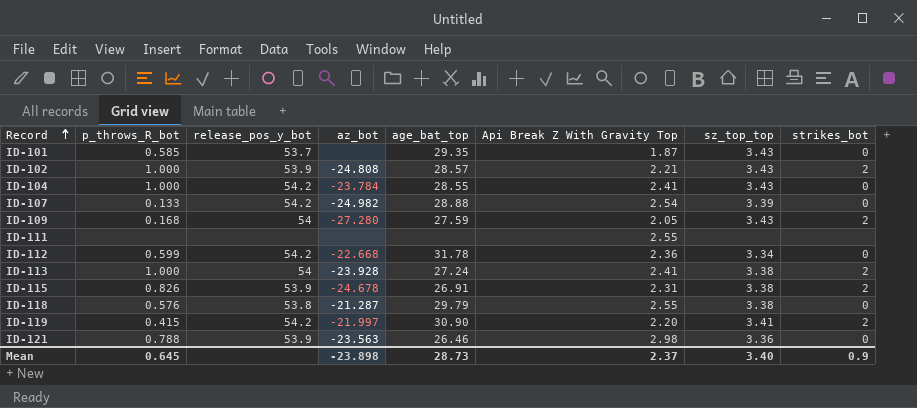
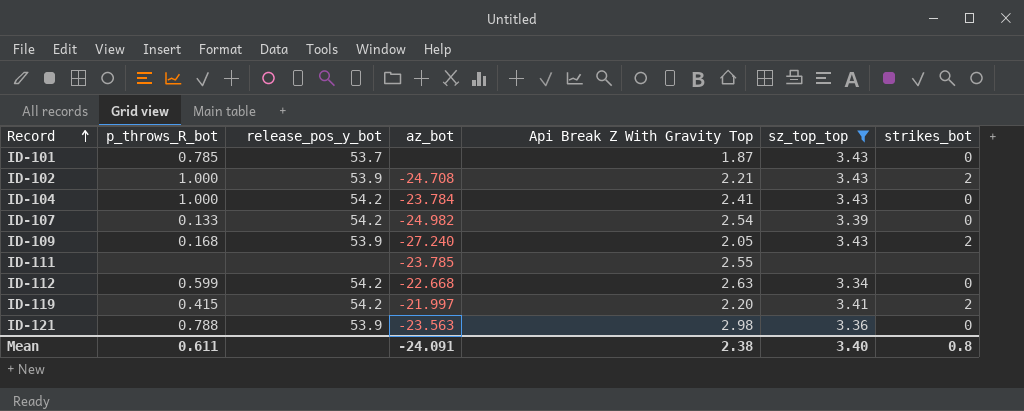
filter: none -> sz_top_top != 3.38
column age_bat_top | position: 5 -> none
ID-101 | p_throws_R_bot: 0.585 -> 0.785
ID-102 | az_bot: -24.808 -> -24.708
ID-109 | release_pos_y_bot: 54 -> 53.9
ID-109 | az_bot: -27.280 -> -27.240
ID-111 | az_bot: none -> -23.785
ID-112 | Api Break Z With Gravity Top: 2.36 -> 2.63
Mean | p_throws_R_bot: 0.645 -> 0.611
Mean | az_bot: -23.898 -> -24.091
Mean | Api Break Z With Gravity Top: 2.37 -> 2.38
Mean | strikes_bot: 0.9 -> 0.8

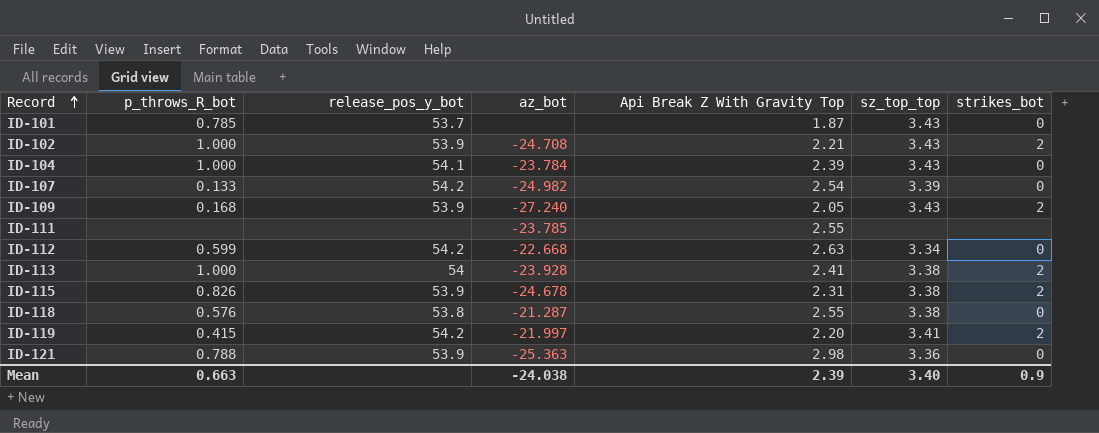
filter: sz_top_top != 3.38 -> none
ID-104 | release_pos_y_bot: 54.2 -> 54.1
ID-104 | Api Break Z With Gravity Top: 2.41 -> 2.39
ID-121 | az_bot: -23.563 -> -25.363
Mean | p_throws_R_bot: 0.611 -> 0.663
Mean | az_bot: -24.091 -> -24.038
Mean | Api Break Z With Gravity Top: 2.38 -> 2.39
Mean | strikes_bot: 0.8 -> 0.9

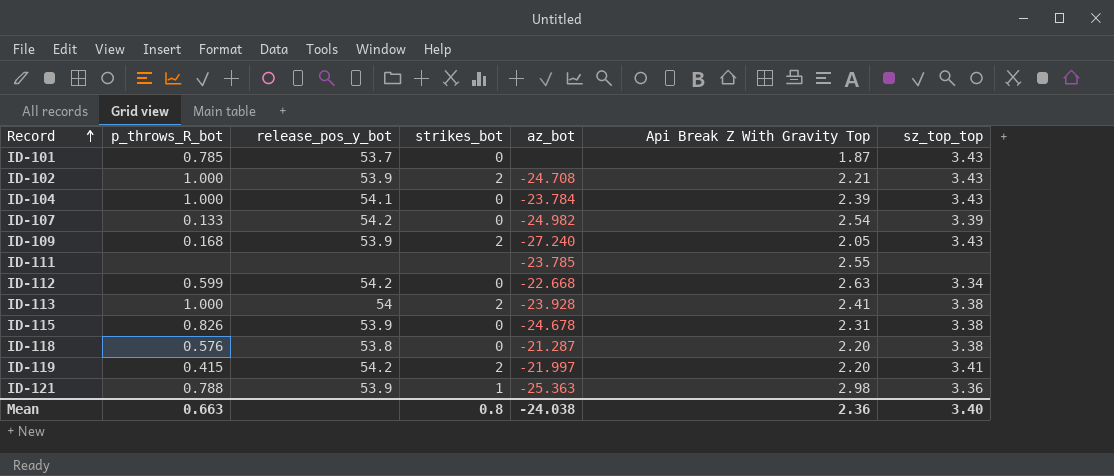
column strikes_bot | position: 7 -> 4
ID-115 | strikes_bot: 2 -> 0
ID-118 | Api Break Z With Gravity Top: 2.55 -> 2.20
ID-121 | strikes_bot: 0 -> 1
Mean | strikes_bot: 0.9 -> 0.8
Mean | Api Break Z With Gravity Top: 2.39 -> 2.36

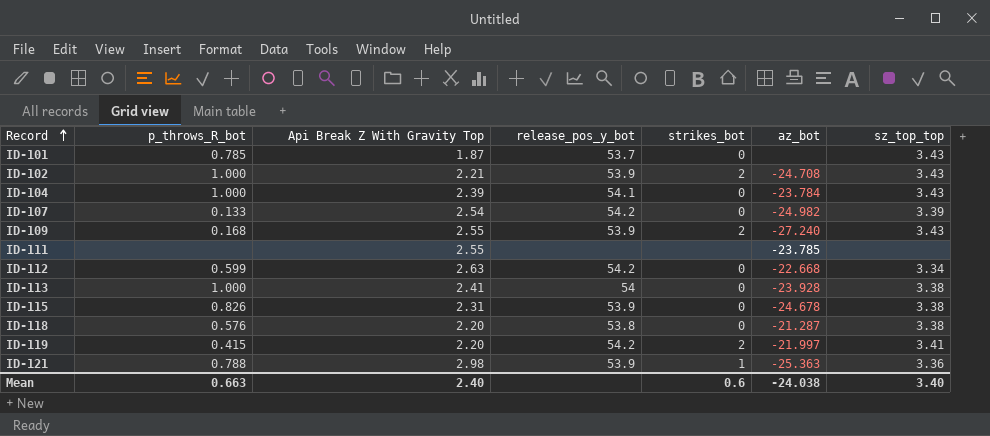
column Api Break Z With Gravity Top | position: 6 -> 3
ID-109 | Api Break Z With Gravity Top: 2.05 -> 2.55
ID-113 | strikes_bot: 2 -> 0
Mean | Api Break Z With Gravity Top: 2.36 -> 2.40
Mean | strikes_bot: 0.8 -> 0.6

